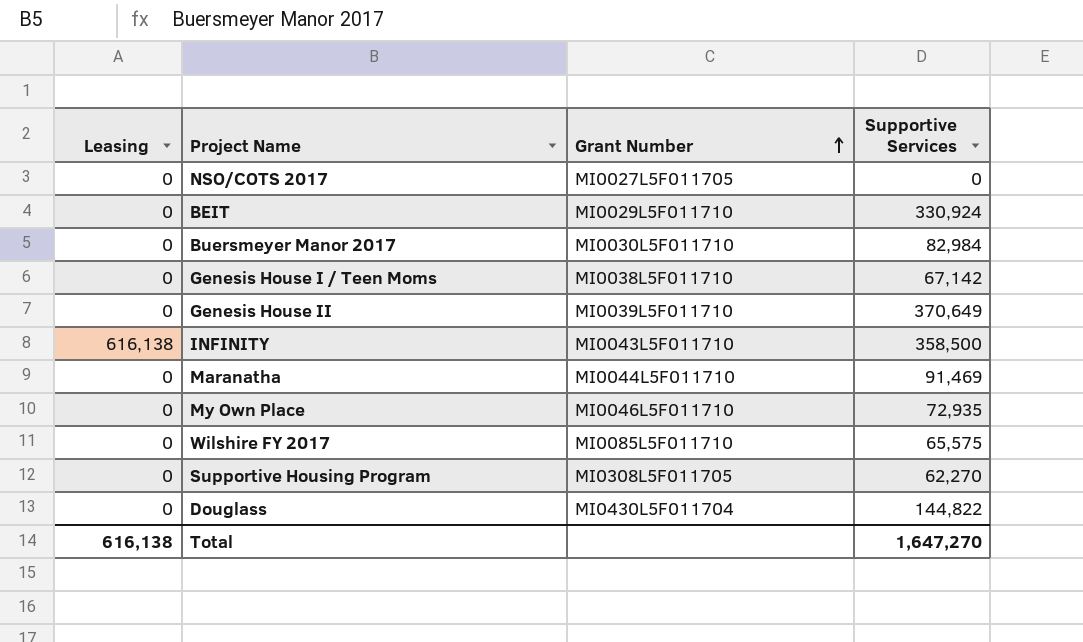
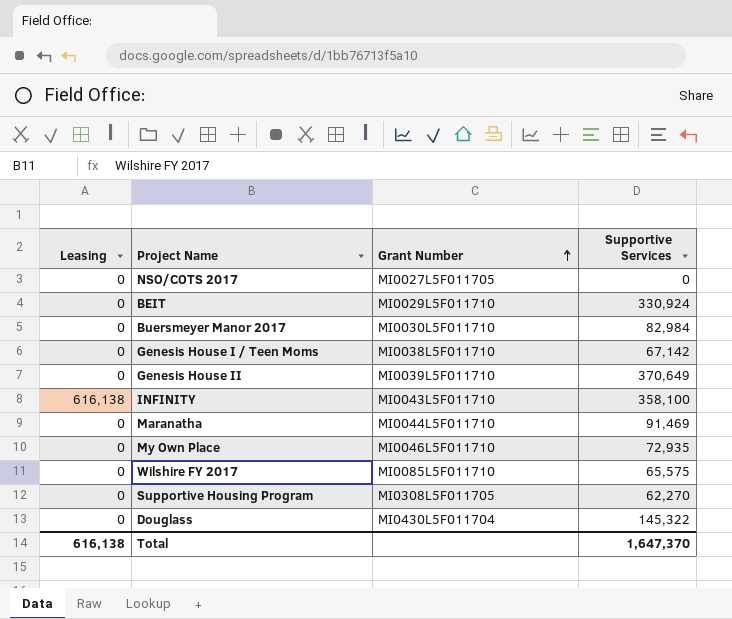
INFINITY | Supportive Services: 358,500 -> 358,100
Douglass | Supportive Services: 144,822 -> 145,322
Total | Supportive Services: 1,647,270 -> 1,647,370

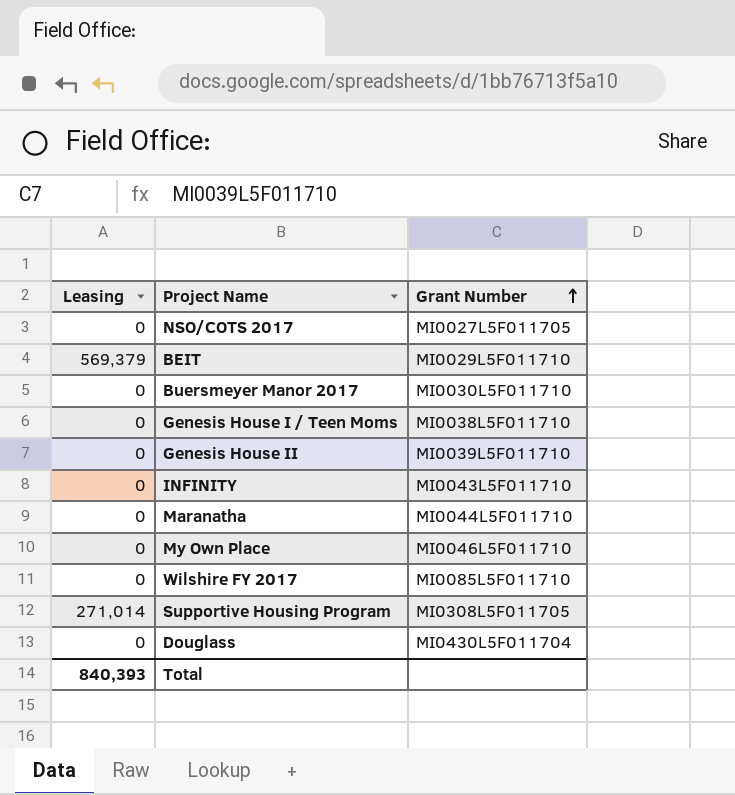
column Supportive Services | position: 4 -> none
BEIT | Leasing: 0 -> 569,379
INFINITY | Leasing: 616,138 -> 0
Supportive Housing Program | Leasing: 0 -> 271,014
Total | Leasing: 616,138 -> 840,393

